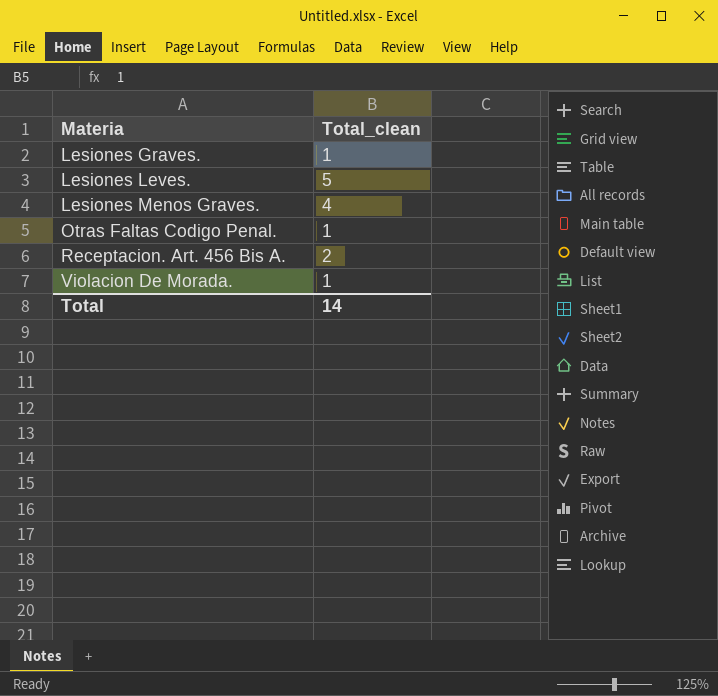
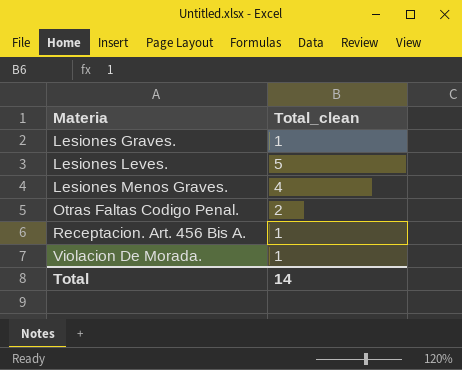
Otras Faltas Codigo Penal. | Total_clean: 1 -> 2
Receptacion. Art. 456 Bis A. | Total_clean: 2 -> 1

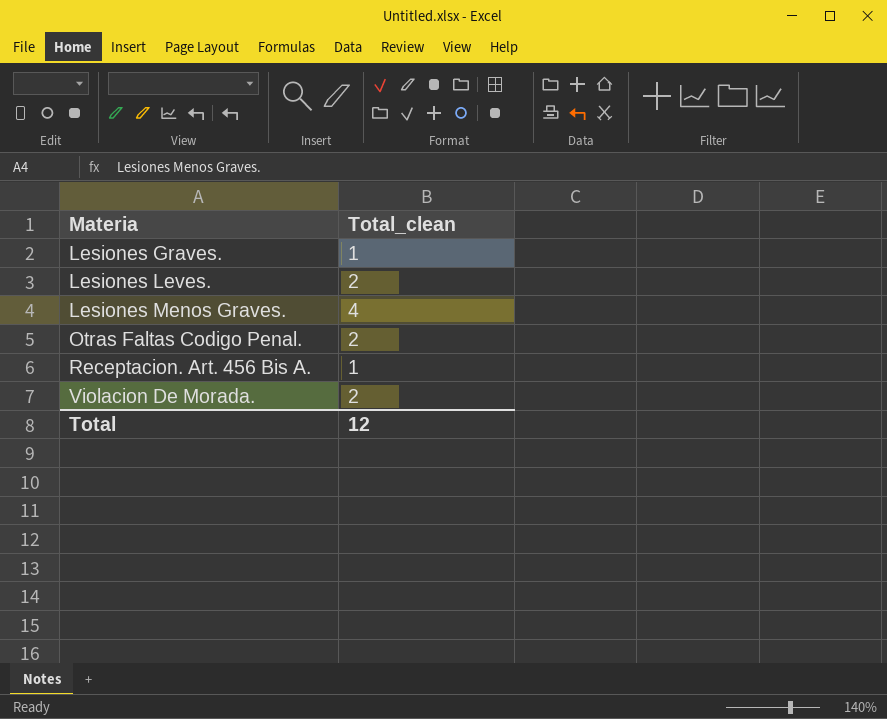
Lesiones Leves. | Total_clean: 5 -> 2
Violacion De Morada. | Total_clean: 1 -> 2
Total | Total_clean: 14 -> 12

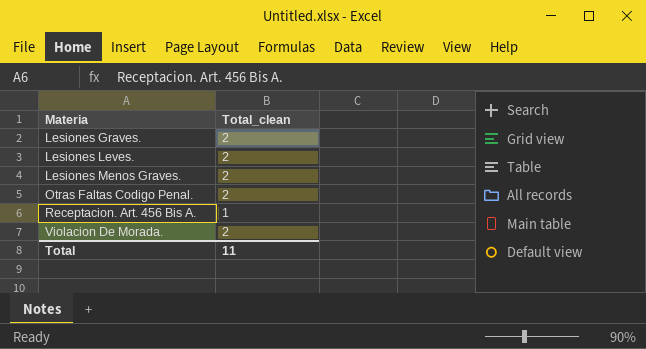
Lesiones Graves. | Total_clean: 1 -> 2
Lesiones Menos Graves. | Total_clean: 4 -> 2
Total | Total_clean: 12 -> 11

